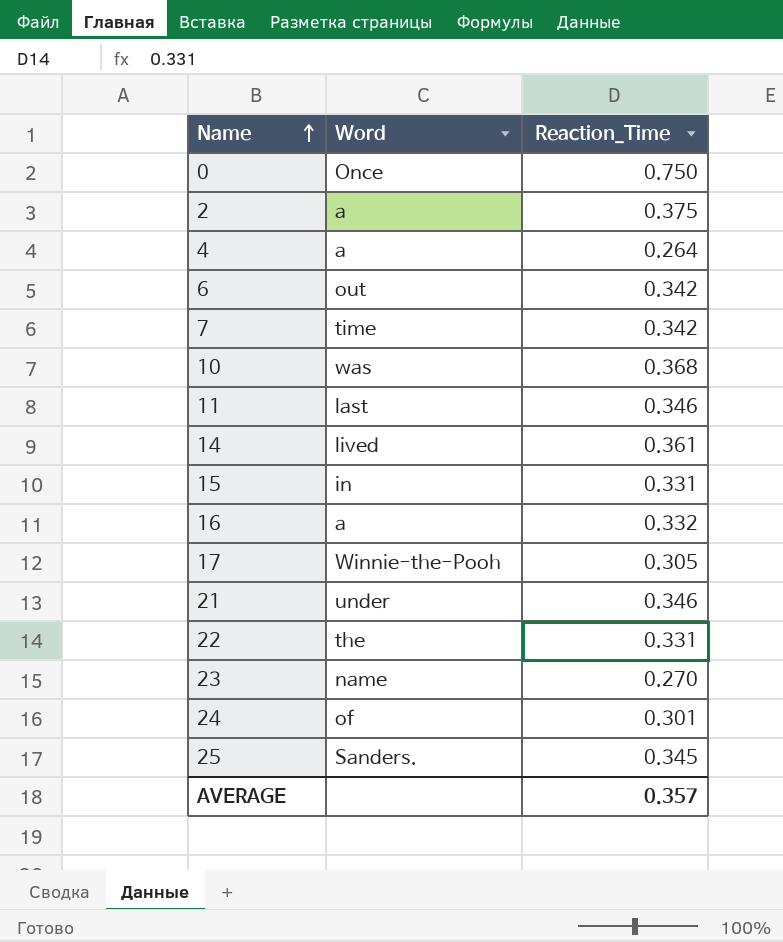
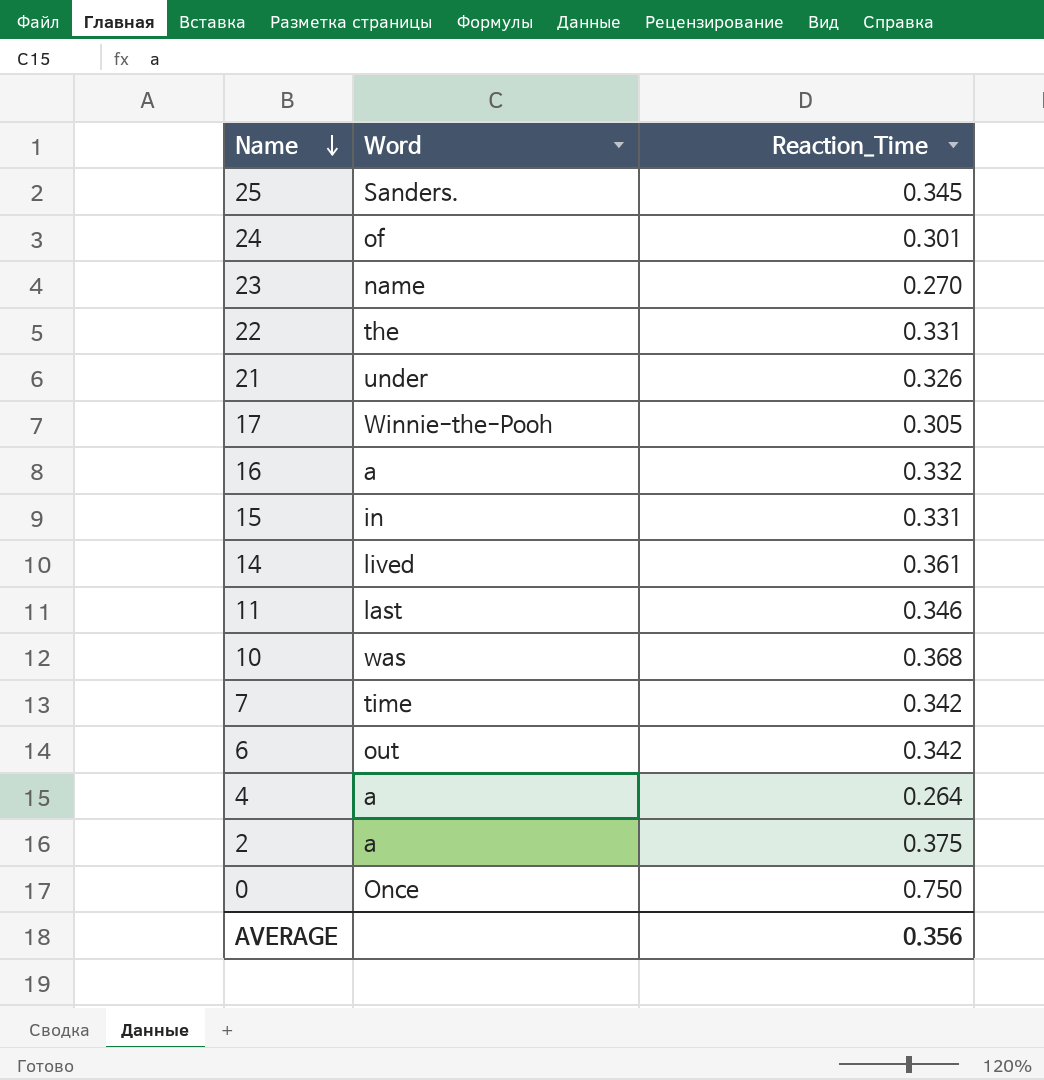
row order: Name ascending -> Name descending
21 | Reaction_Time: 0.346 -> 0.326
AVERAGE | Reaction_Time: 0.357 -> 0.356

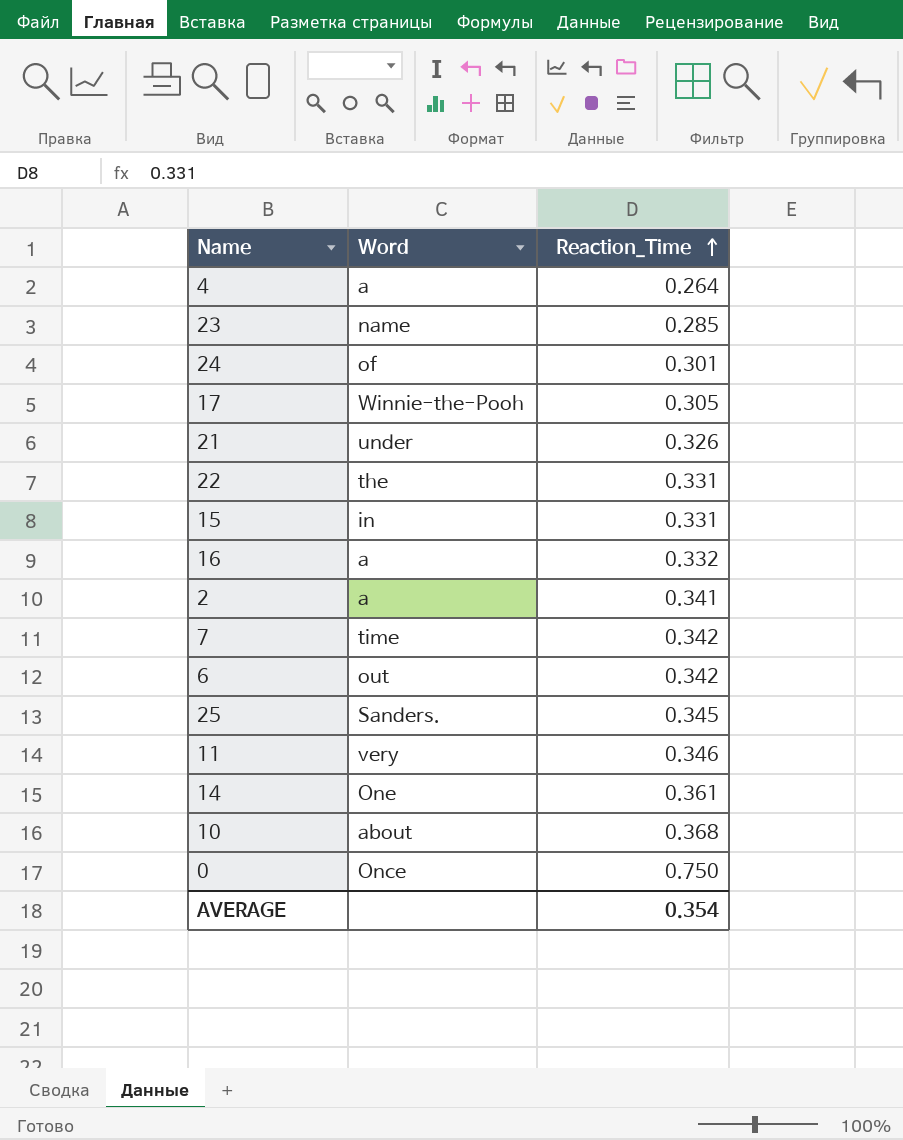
row order: Name descending -> Reaction_Time ascending
23 | Reaction_Time: 0.270 -> 0.285
2 | Reaction_Time: 0.375 -> 0.341
11 | Word: last -> very
14 | Word: lived -> One
10 | Word: was -> about
AVERAGE | Reaction_Time: 0.356 -> 0.354

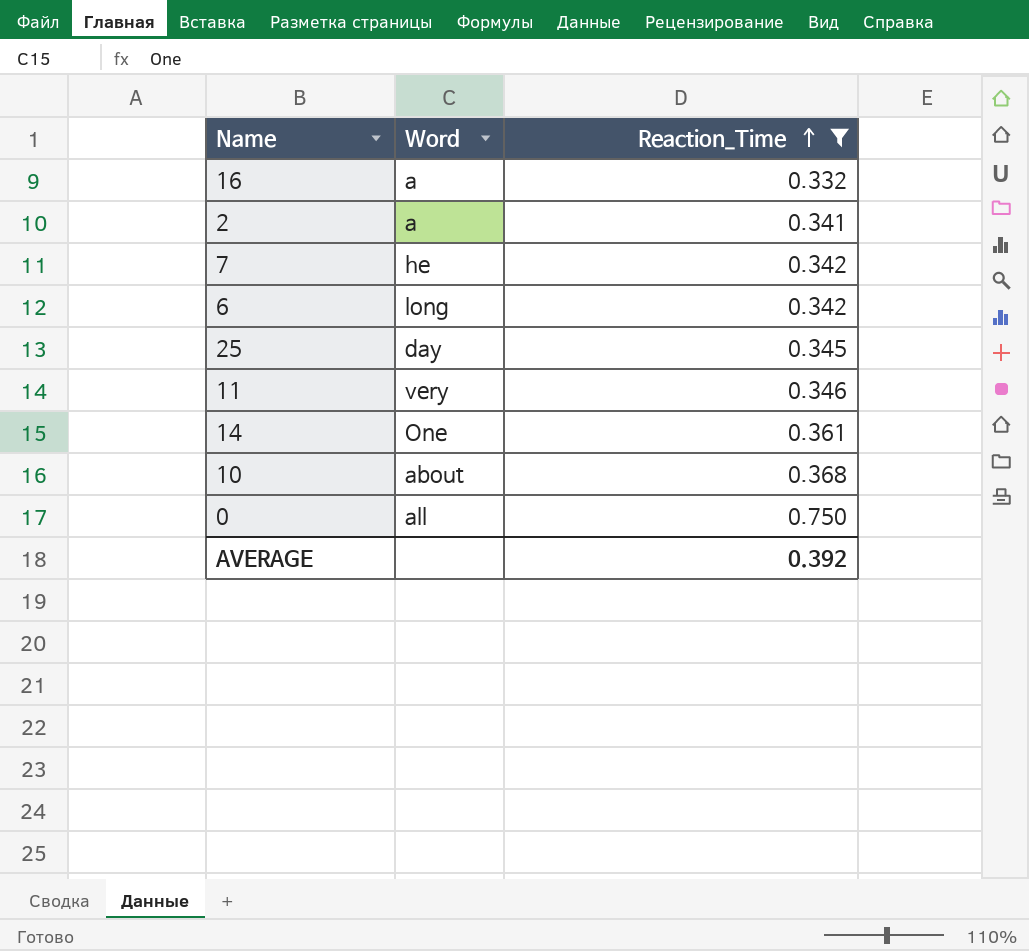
filter: none -> Reaction_Time >= 0.332
7 | Word: time -> he
6 | Word: out -> long
25 | Word: Sanders. -> day
0 | Word: Once -> all
AVERAGE | Reaction_Time: 0.354 -> 0.392

